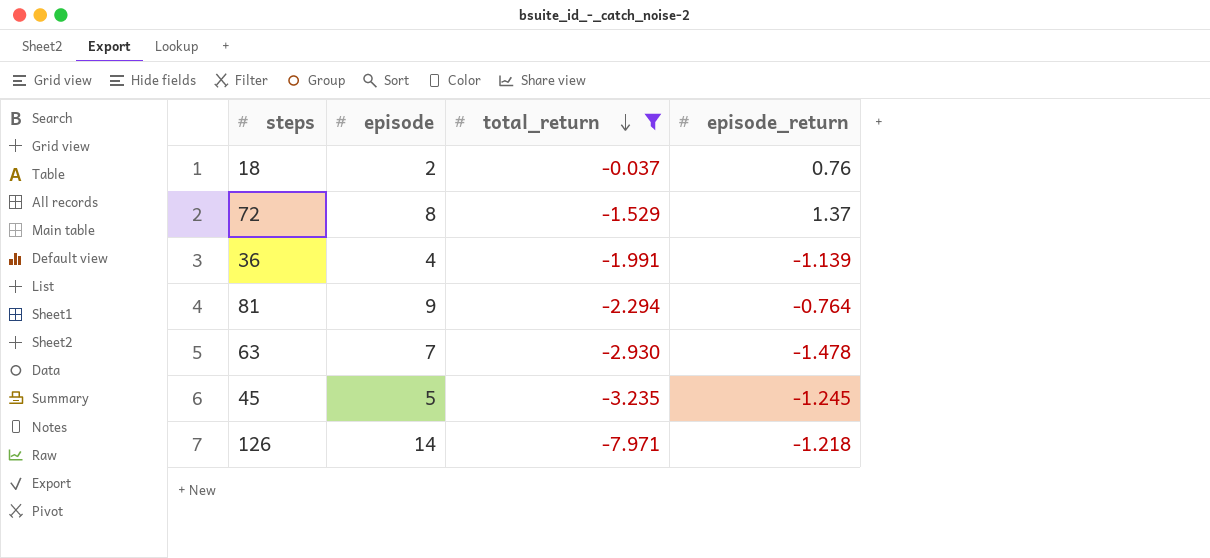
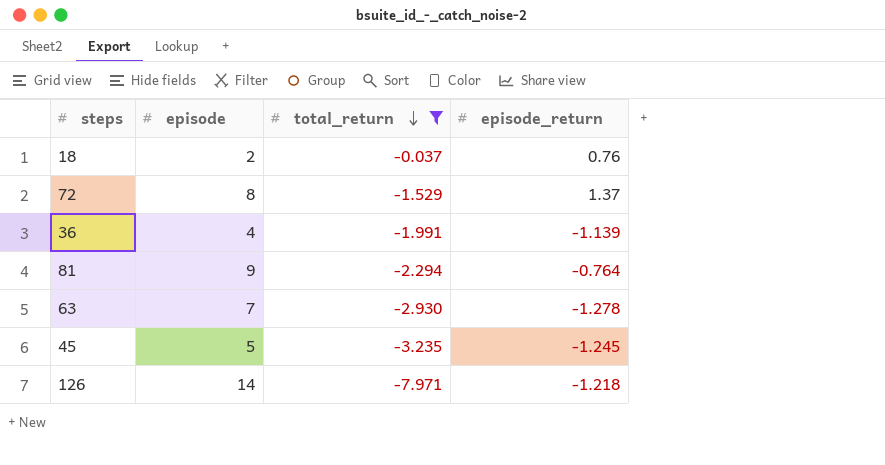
63 | episode_return: -1.478 -> -1.278

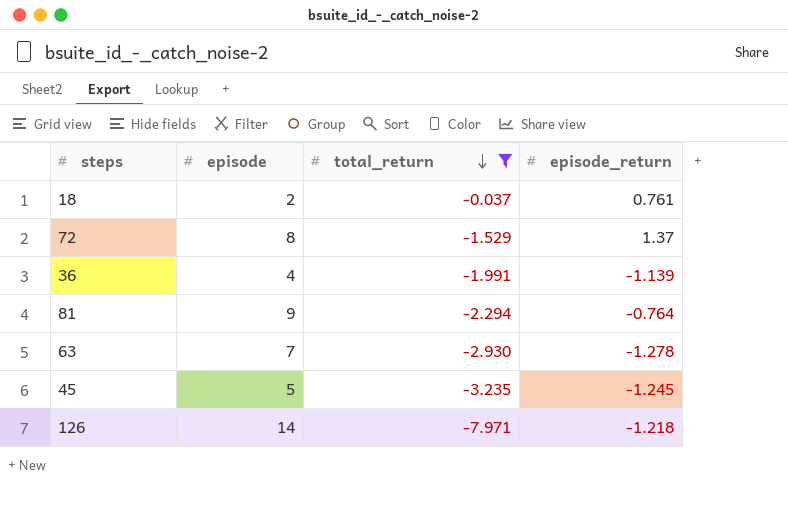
18 | episode_return: 0.76 -> 0.761

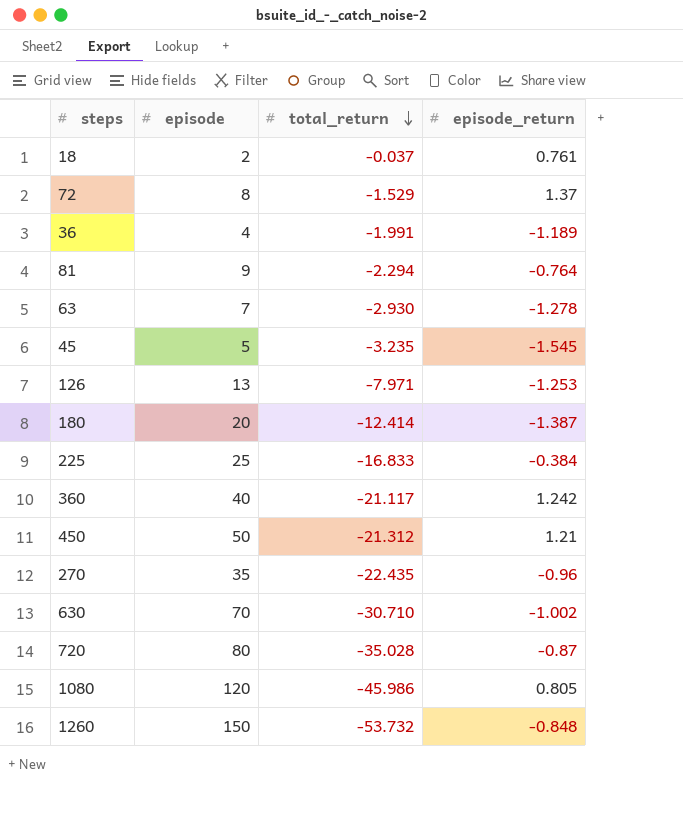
filter: total_return >= -7.971 -> none
36 | episode_return: -1.139 -> -1.189
45 | episode_return: -1.245 -> -1.545
126 | episode: 14 -> 13
126 | episode_return: -1.218 -> -1.253

